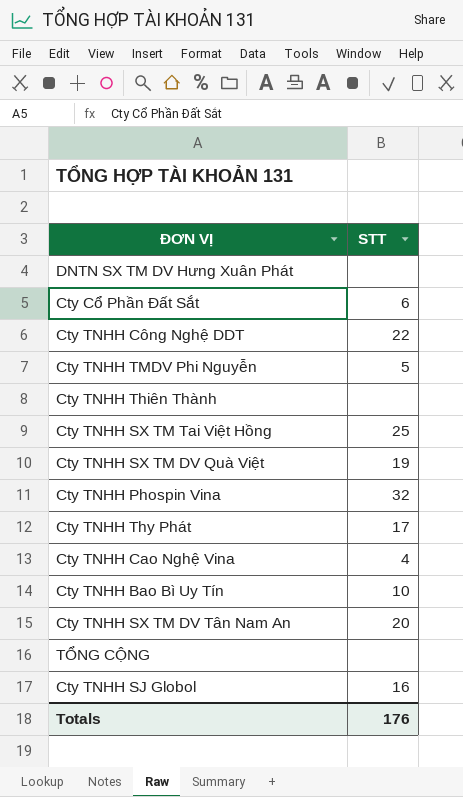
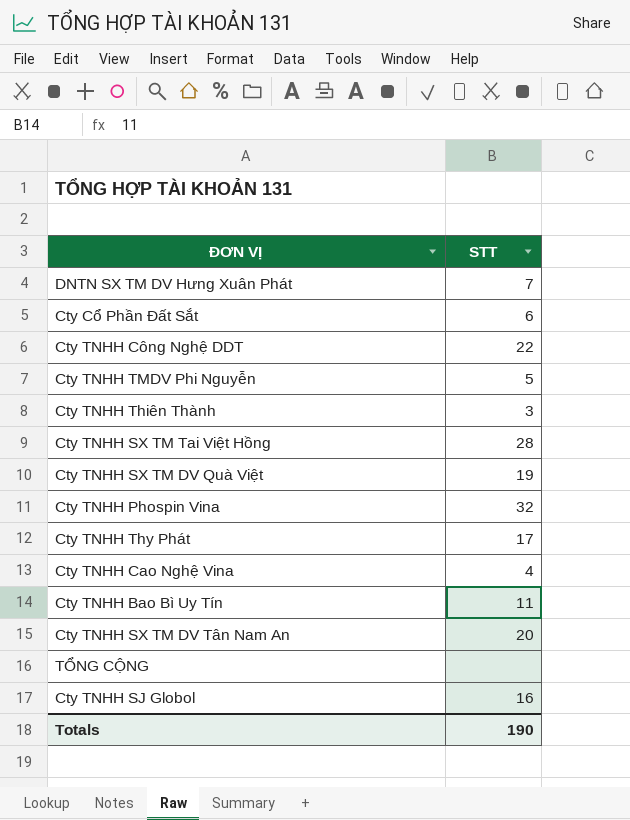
DNTN SX TM DV Hưng Xuân Phát | STT: none -> 7
Cty TNHH Thiên Thành | STT: none -> 3
Cty TNHH SX TM Tai Việt Hồng | STT: 25 -> 28
Cty TNHH Bao Bì Uy Tín | STT: 10 -> 11
Totals | STT: 176 -> 190

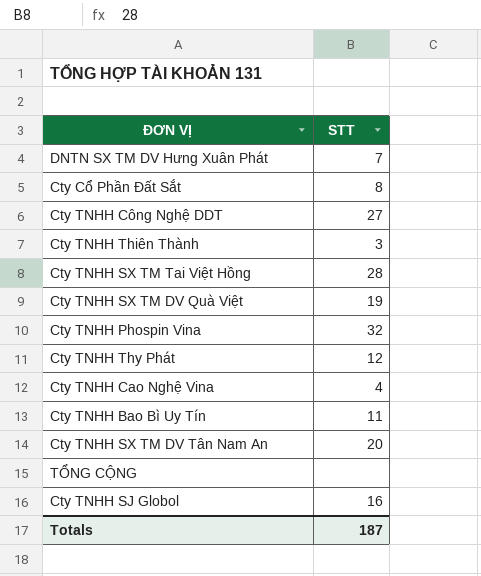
row Cty TNHH TMDV Phi Nguyễn: 5 -> none
Cty Cổ Phần Đất Sắt | STT: 6 -> 8
Cty TNHH Công Nghệ DDT | STT: 22 -> 27
Cty TNHH Thy Phát | STT: 17 -> 12
Totals | STT: 190 -> 187

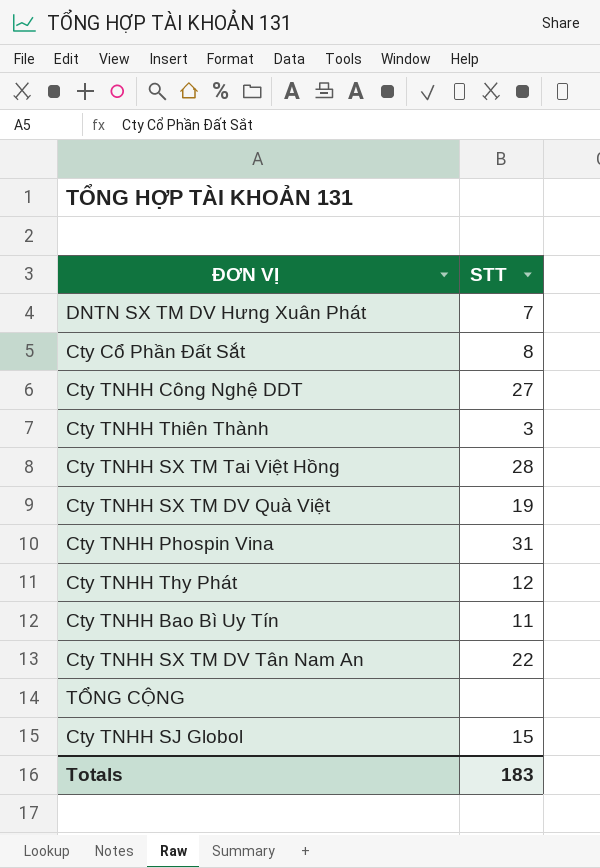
row Cty TNHH Cao Nghệ Vina: 4 -> none
Cty TNHH Phospin Vina | STT: 32 -> 31
Cty TNHH SX TM DV Tân Nam An | STT: 20 -> 22
Cty TNHH SJ Globol | STT: 16 -> 15
Totals | STT: 187 -> 183

